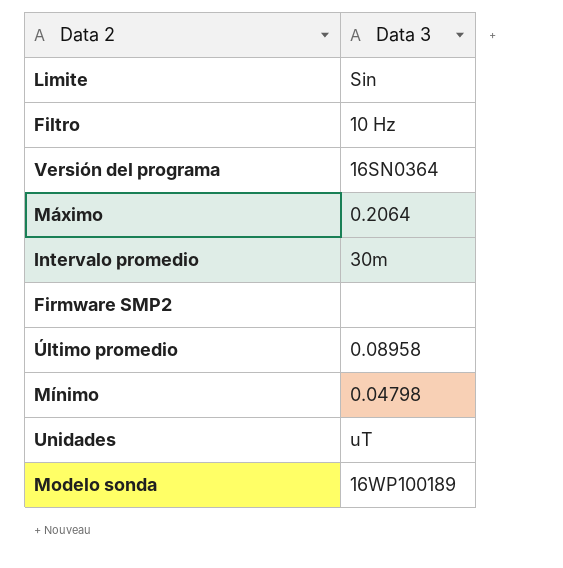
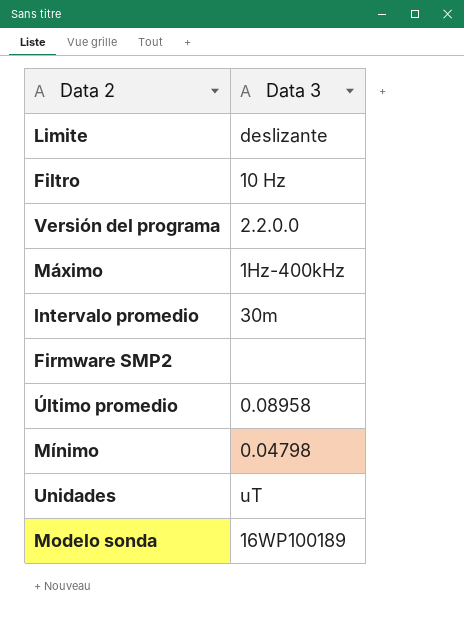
Limite | Data 3: Sin -> deslizante
Versión del programa | Data 3: 16SN0364 -> 2.2.0.0
Máximo | Data 3: 0.2064 -> 1Hz-400kHz

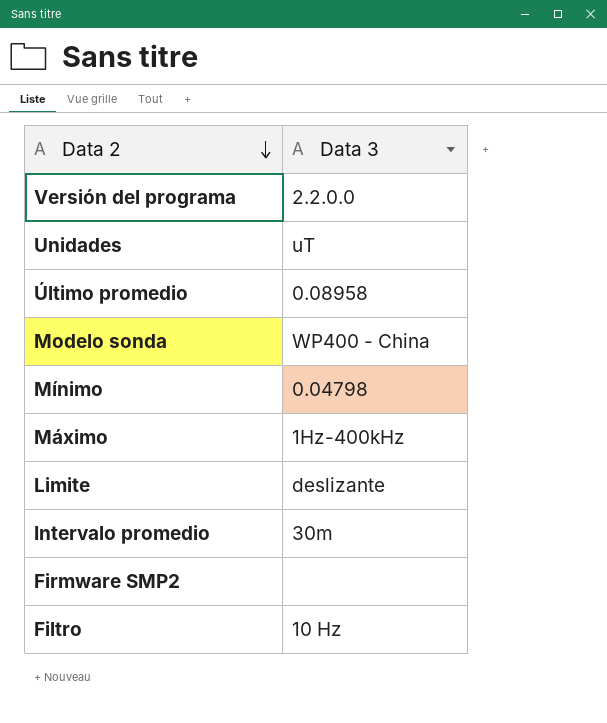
row order: none -> Data 2 descending
Modelo sonda | Data 3: 16WP100189 -> WP400 - China

